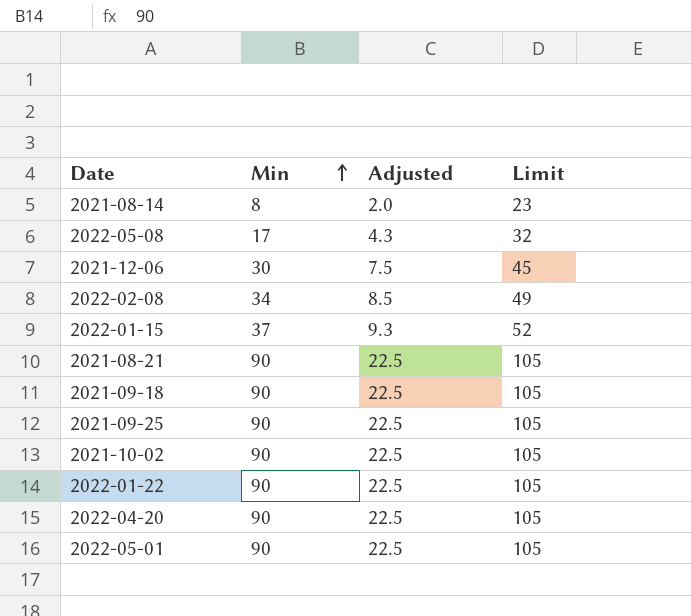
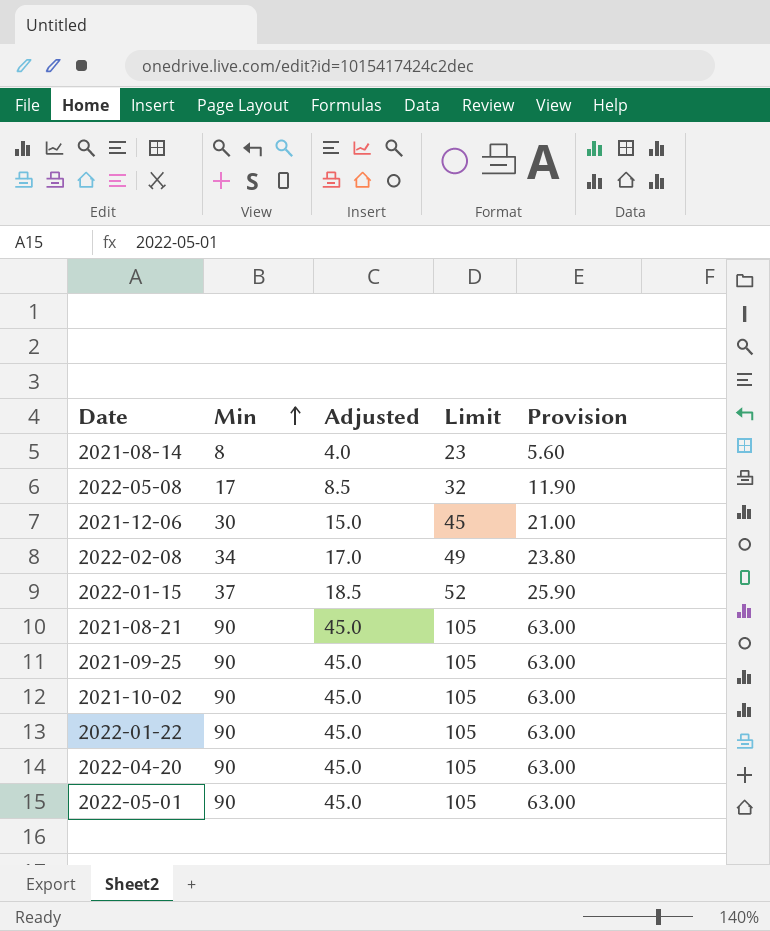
column Adjusted | formula: [Min] * 0.25 -> [Min] * 0.5
column Provision | formula: none -> [Min] * 0.7
row 2021-09-18: 90 | 22.5 | 105 -> none

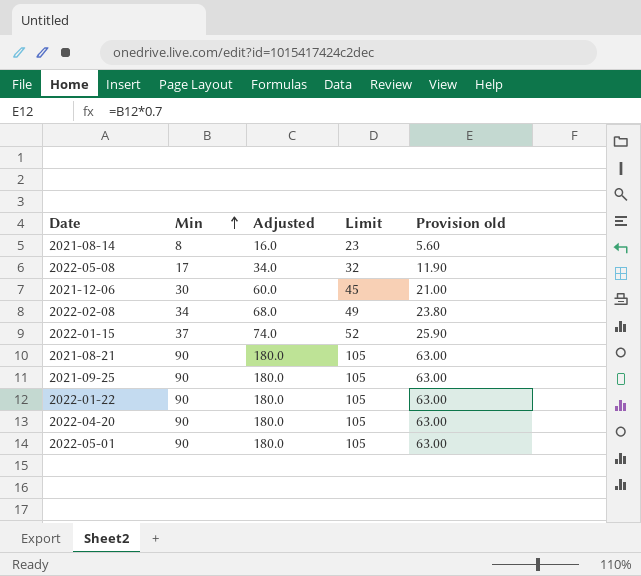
column Adjusted | formula: [Min] * 0.5 -> [Min] * 2
column name: Provision -> Provision old
row 2021-10-02: 90 | 45.0 | 105 | 63.00 -> none

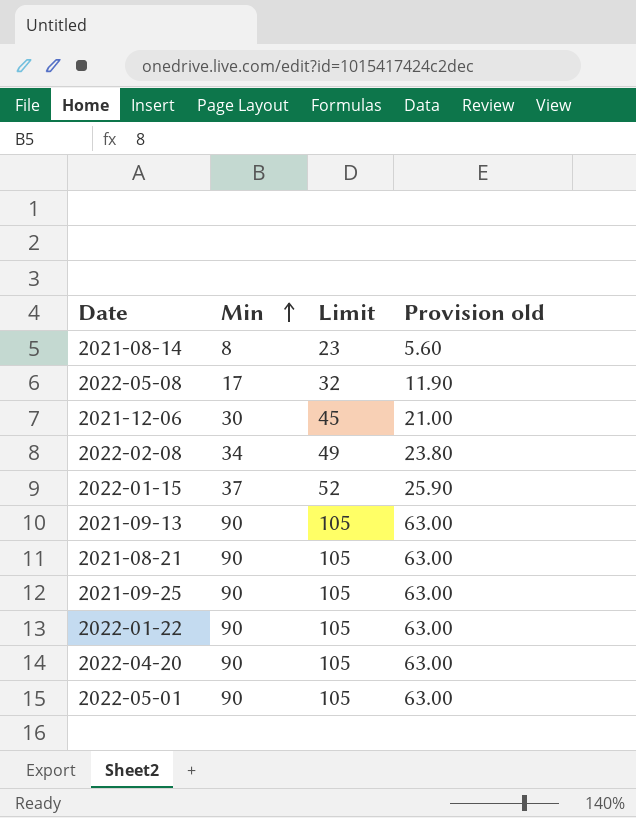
column Adjusted | formula: [Min] * 2 -> none
row 2021-09-13: none -> 90 | 105 | 63.00

